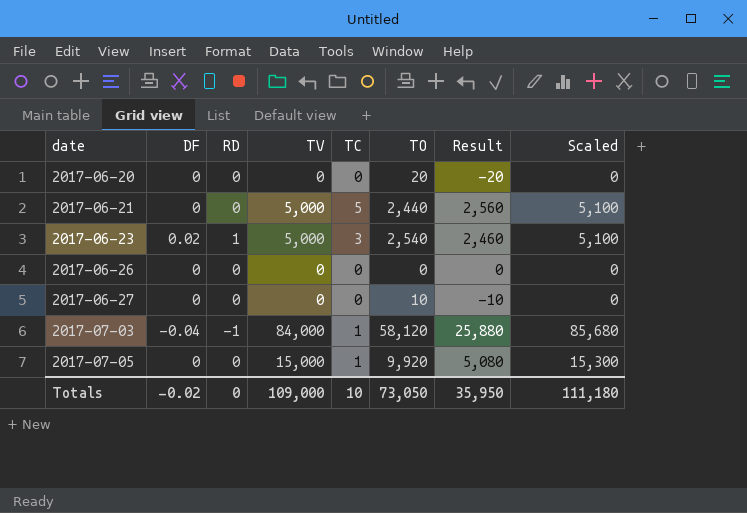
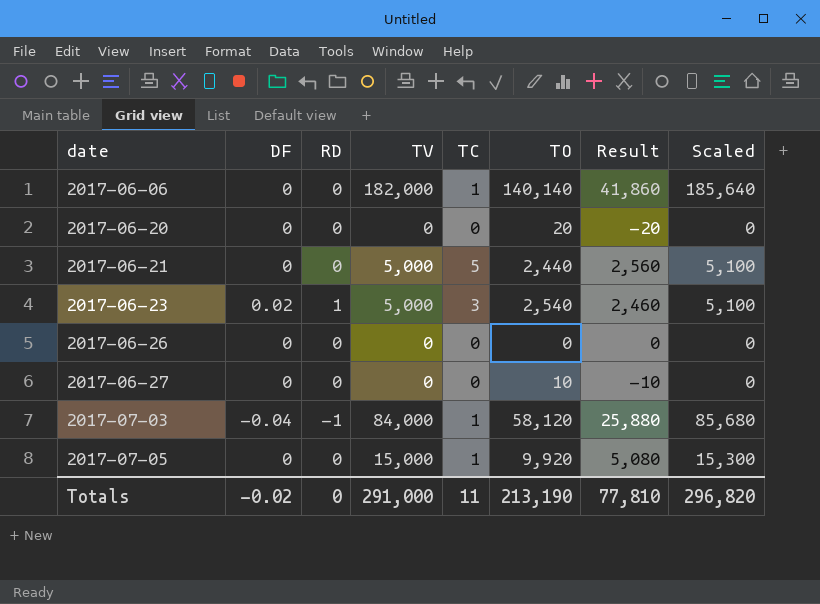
row 2017-06-06: none -> 0 | 0 | 182,000 | 1 | 140,140 | 41,860 | 185,640
Totals | TV: 109,000 -> 291,000
Totals | TC: 10 -> 11
Totals | TO: 73,050 -> 213,190
Totals | Result: 35,950 -> 77,810
Totals | Scaled: 111,180 -> 296,820

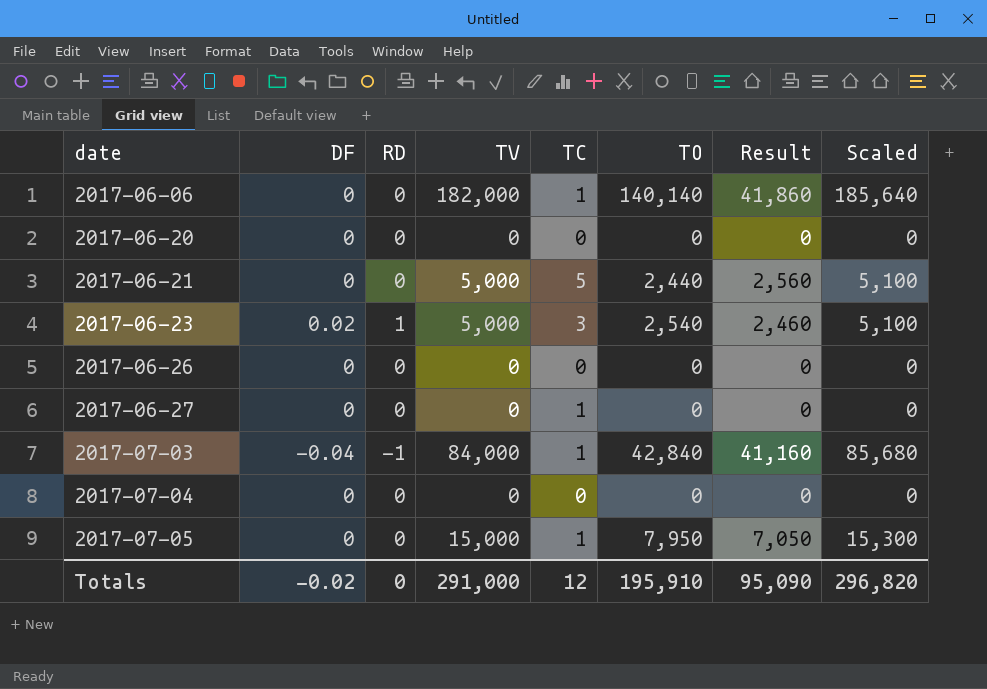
2017-06-20 | TO: 20 -> 0
2017-06-20 | Result: -20 -> 0
2017-06-27 | TC: 0 -> 1
2017-06-27 | TO: 10 -> 0
2017-06-27 | Result: -10 -> 0
2017-07-03 | TO: 58,120 -> 42,840
2017-07-03 | Result: 25,880 -> 41,160
row 2017-07-04: none -> 0 | 0 | 0 | 0 | 0 | 0 | 0
2017-07-05 | TO: 9,920 -> 7,950
2017-07-05 | Result: 5,080 -> 7,050
Totals | TC: 11 -> 12
Totals | TO: 213,190 -> 195,910
Totals | Result: 77,810 -> 95,090

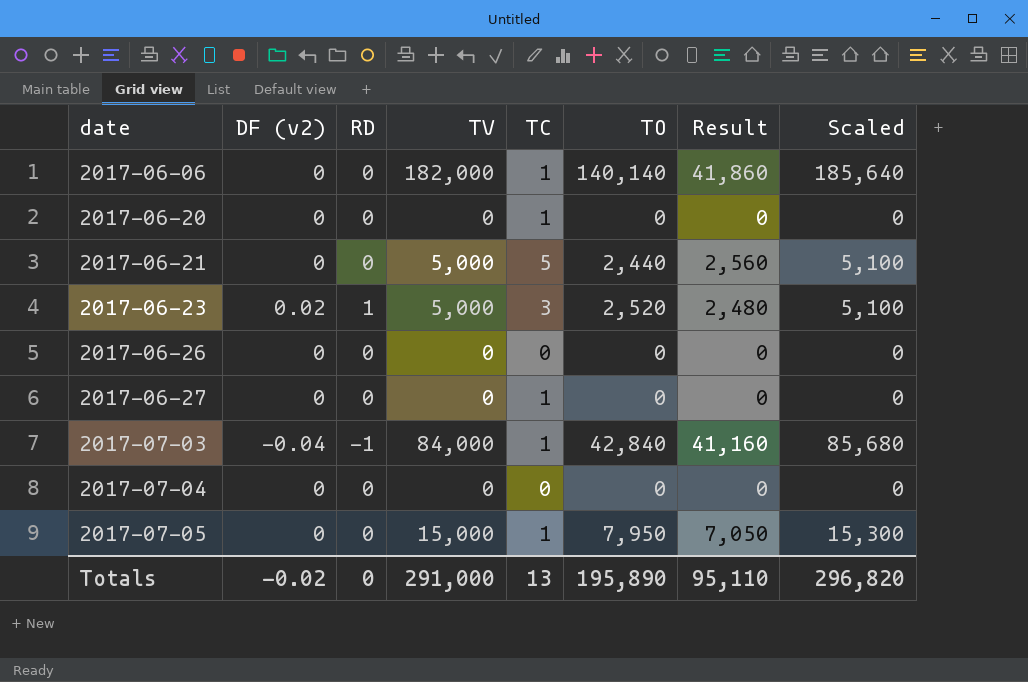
column name: DF -> DF (v2)
2017-06-20 | TC: 0 -> 1
2017-06-23 | TO: 2,540 -> 2,520
2017-06-23 | Result: 2,460 -> 2,480
Totals | TC: 12 -> 13
Totals | TO: 195,910 -> 195,890
Totals | Result: 95,090 -> 95,110

